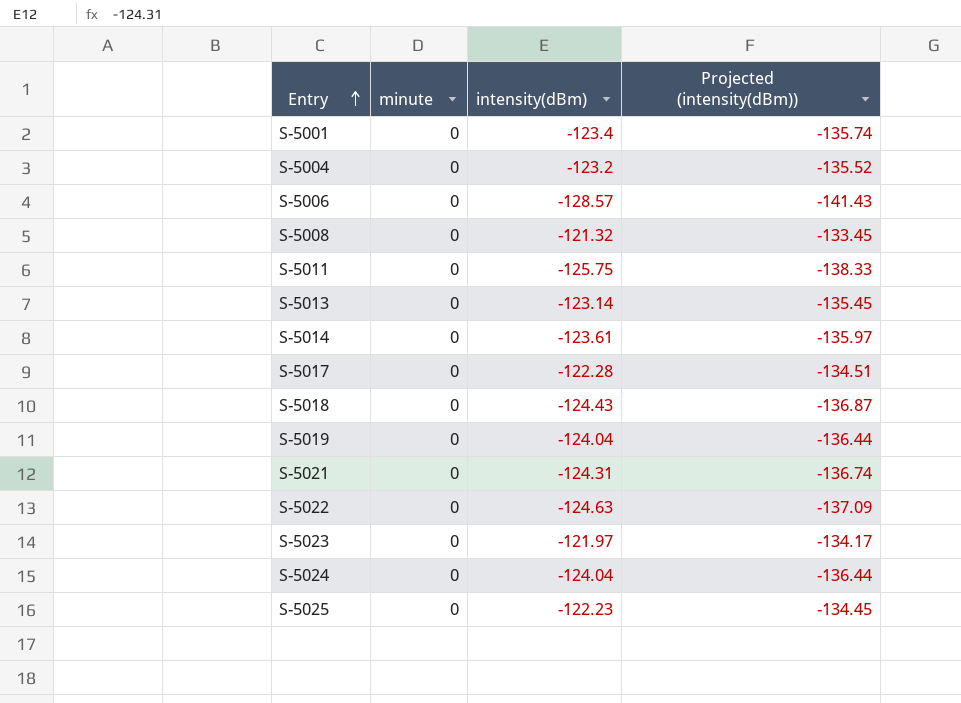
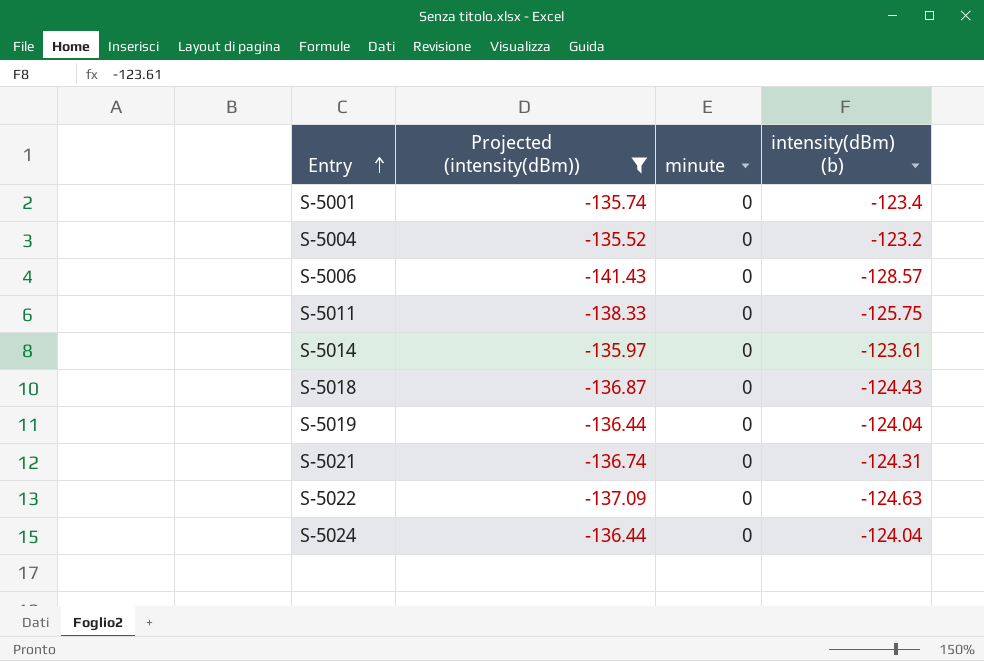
filter: none -> Projected (intensity(dBm)) <= -135.52
column Projected (intensity(dBm)) | position: 4 -> 2
column name: intensity(dBm) -> intensity(dBm) (b)

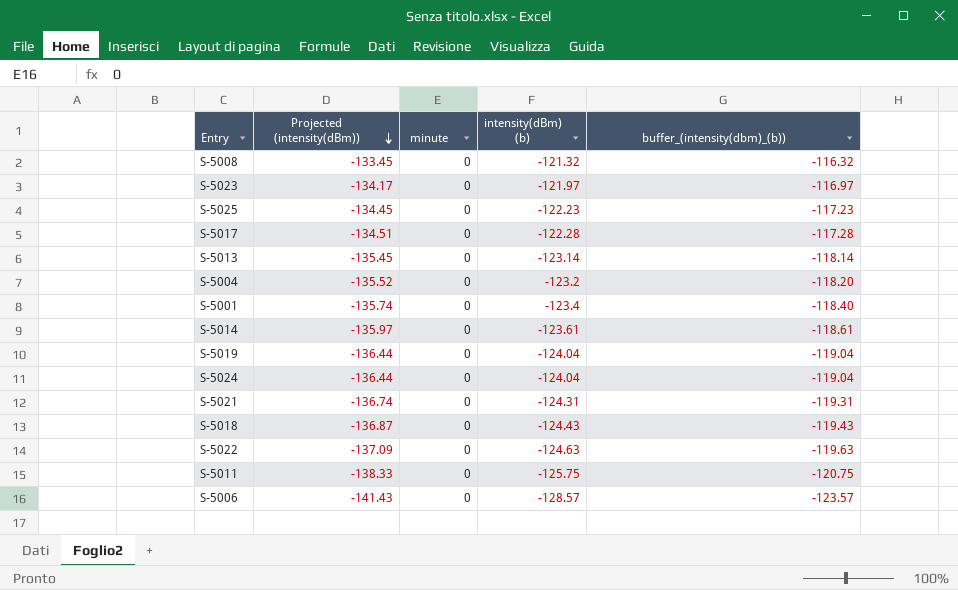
filter: Projected (intensity(dBm)) <= -135.52 -> none
row order: Entry ascending -> Projected (intensity(dBm)) descending
column buffer_(intensity(dbm)_(b)) | formula: none -> [intensity(dBm) (b)] + 5

